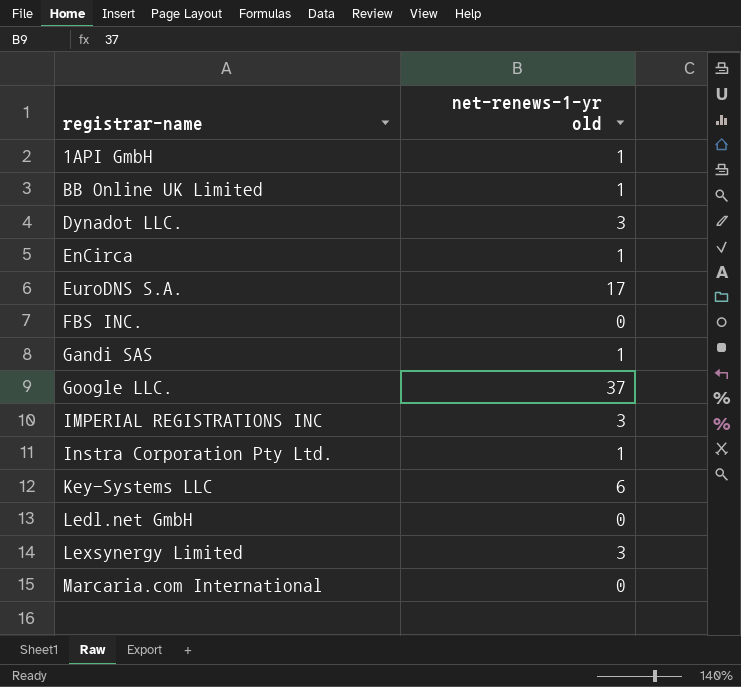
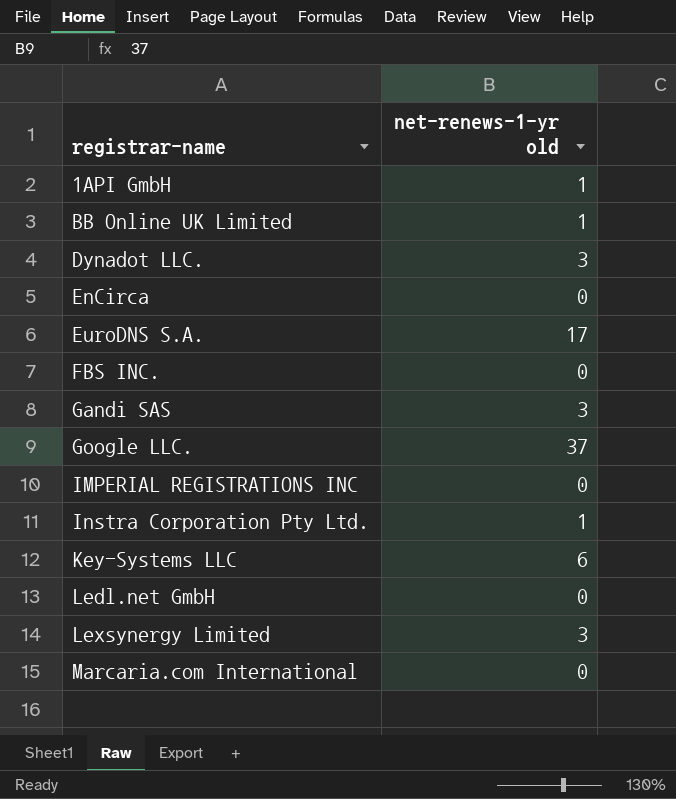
EnCirca | net-renews-1-yr old: 1 -> 0
Gandi SAS | net-renews-1-yr old: 1 -> 3
IMPERIAL REGISTRATIONS INC | net-renews-1-yr old: 3 -> 0

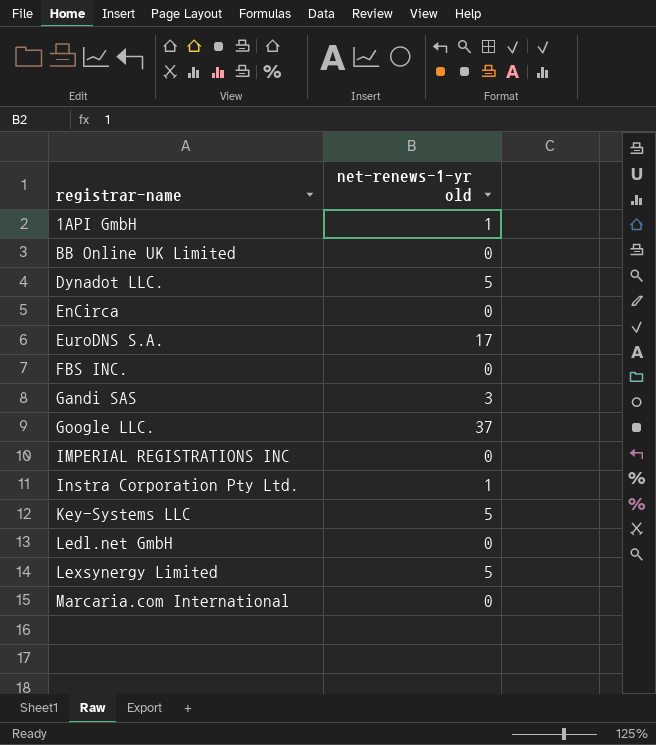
BB Online UK Limited | net-renews-1-yr old: 1 -> 0
Dynadot LLC. | net-renews-1-yr old: 3 -> 5
Key-Systems LLC | net-renews-1-yr old: 6 -> 5
Lexsynergy Limited | net-renews-1-yr old: 3 -> 5

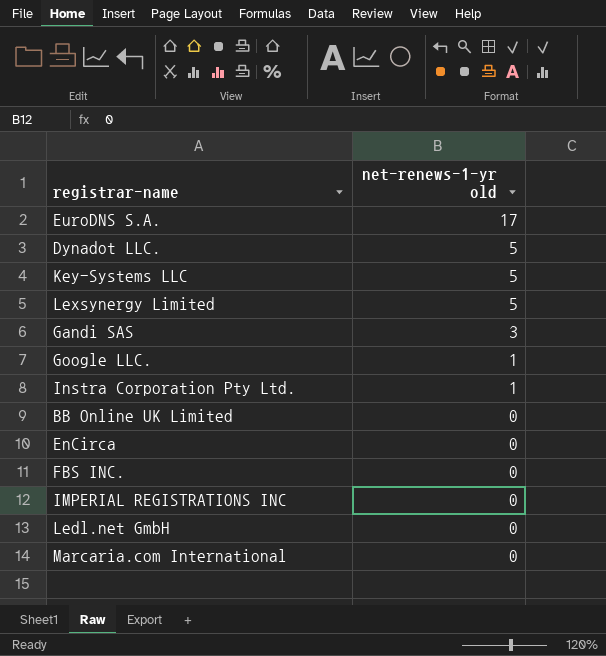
row order: registrar-name ascending -> net-renews-1-yr old descending
row 1API GmbH: 1 -> none
Google LLC. | net-renews-1-yr old: 37 -> 1

